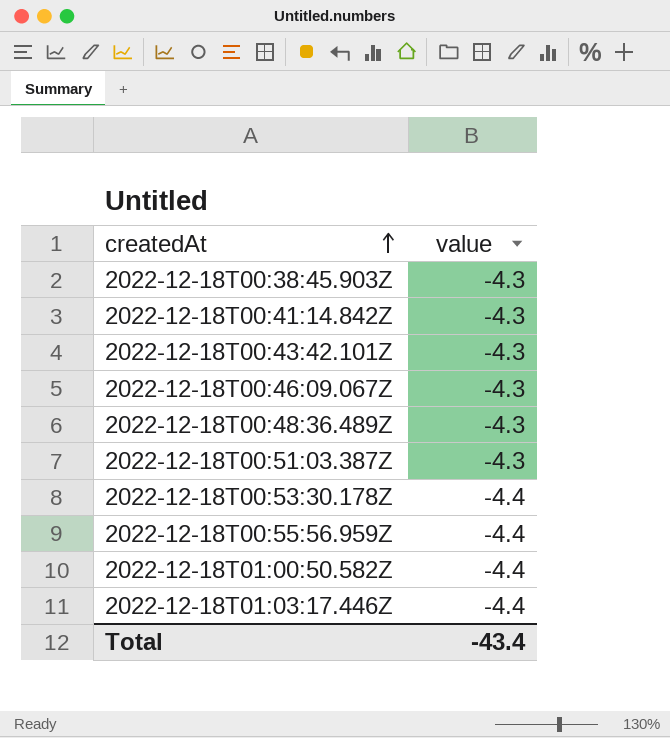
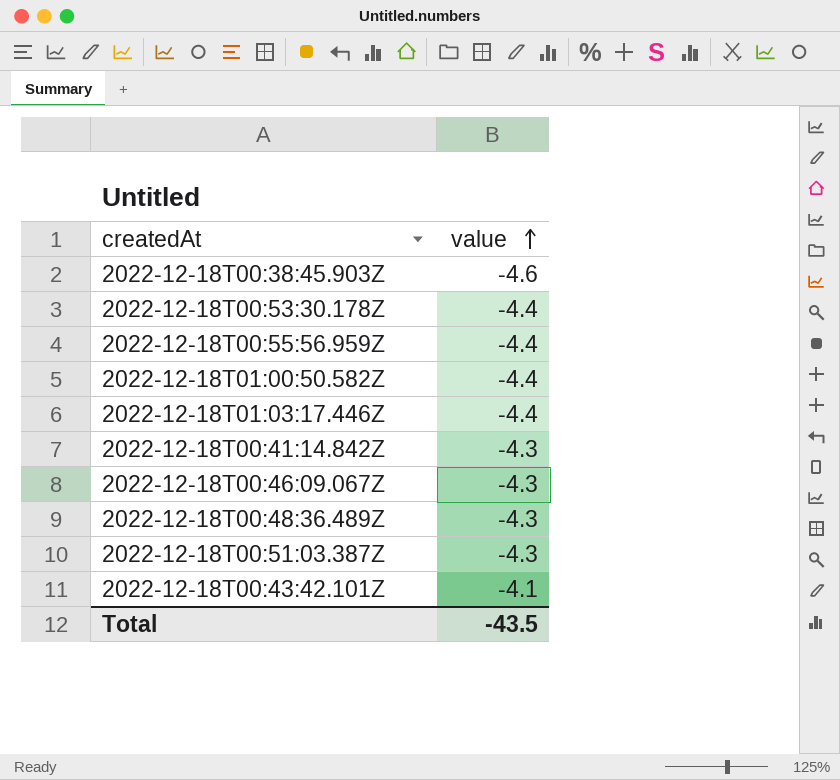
row order: createdAt ascending -> value ascending
2022-12-18T00:38:45.903Z | value: -4.3 -> -4.6
2022-12-18T00:43:42.101Z | value: -4.3 -> -4.1
Total | value: -43.4 -> -43.5

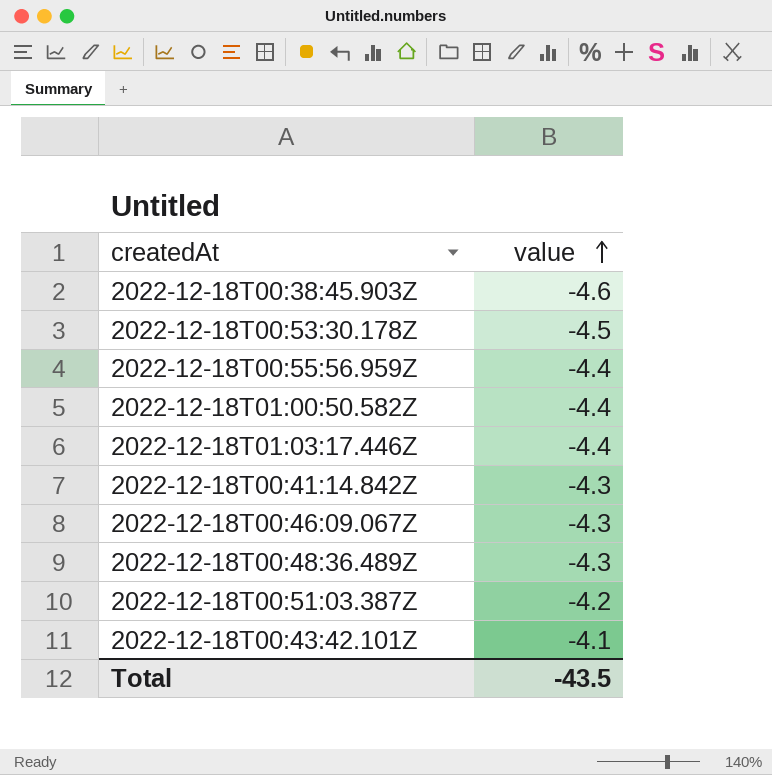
2022-12-18T00:53:30.178Z | value: -4.4 -> -4.5
2022-12-18T00:51:03.387Z | value: -4.3 -> -4.2

